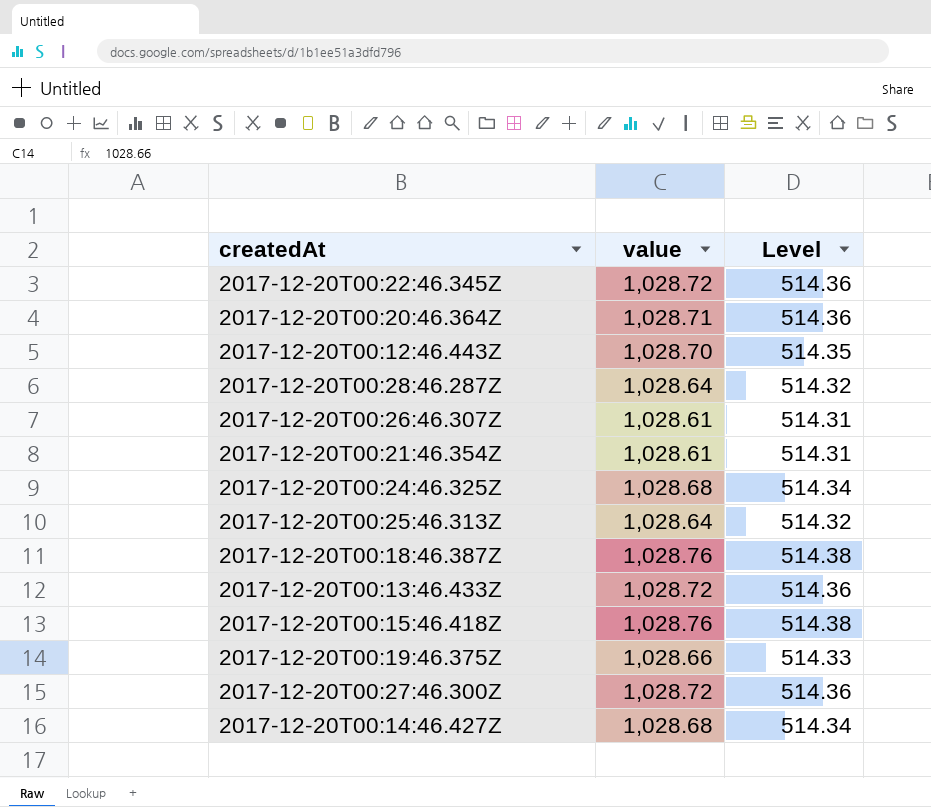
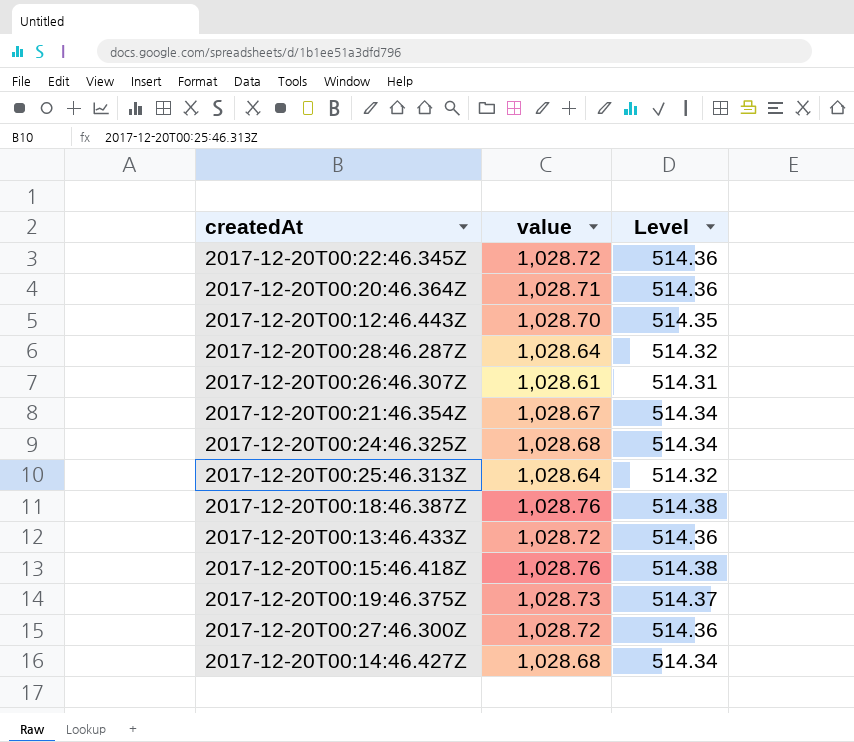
2017-12-20T00:21:46.354Z | value: 1,028.61 -> 1,028.67
2017-12-20T00:21:46.354Z | Level: 514.31 -> 514.34
2017-12-20T00:19:46.375Z | value: 1,028.66 -> 1,028.73
2017-12-20T00:19:46.375Z | Level: 514.33 -> 514.37

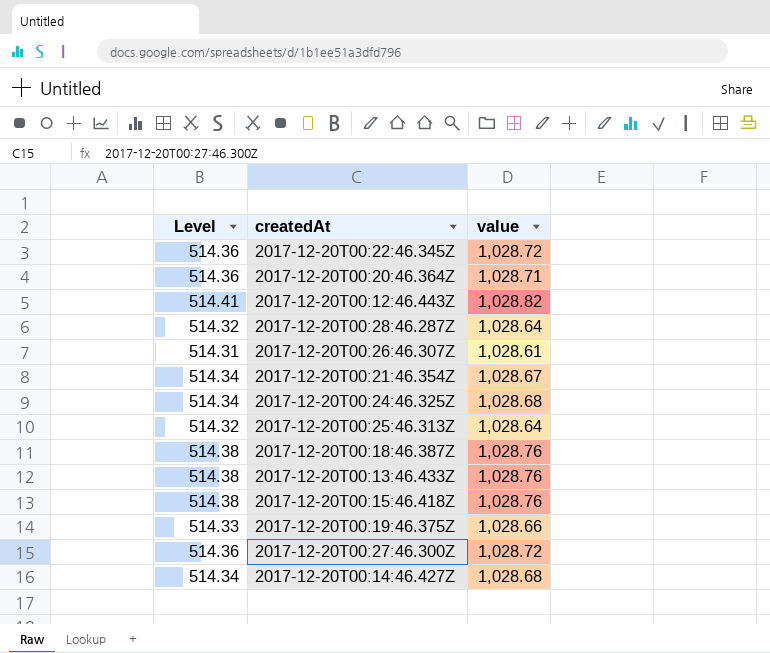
column Level | position: 3 -> 1
2017-12-20T00:12:46.443Z | Level: 514.35 -> 514.41
2017-12-20T00:12:46.443Z | value: 1,028.70 -> 1,028.82
2017-12-20T00:13:46.433Z | Level: 514.36 -> 514.38
2017-12-20T00:13:46.433Z | value: 1,028.72 -> 1,028.76
2017-12-20T00:19:46.375Z | Level: 514.37 -> 514.33
2017-12-20T00:19:46.375Z | value: 1,028.73 -> 1,028.66

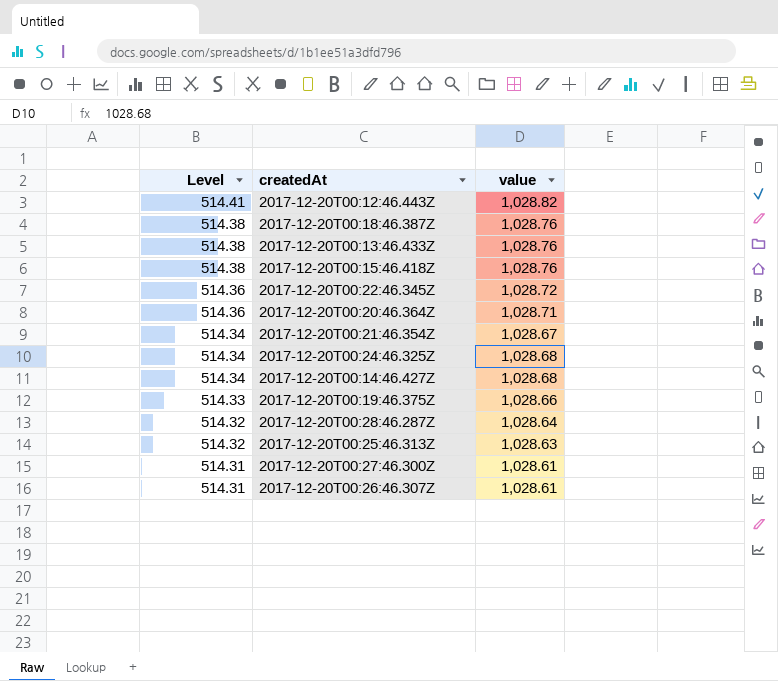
row order: none -> Level descending
2017-12-20T00:25:46.313Z | value: 1,028.64 -> 1,028.63
2017-12-20T00:27:46.300Z | Level: 514.36 -> 514.31
2017-12-20T00:27:46.300Z | value: 1,028.72 -> 1,028.61

